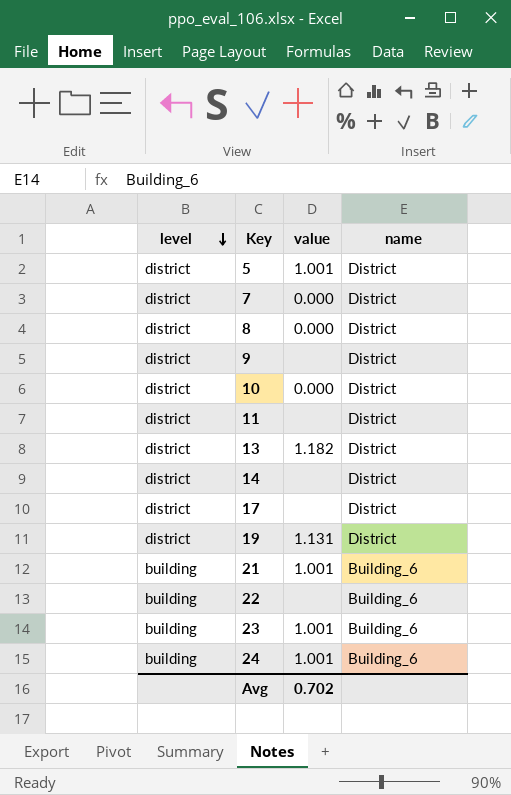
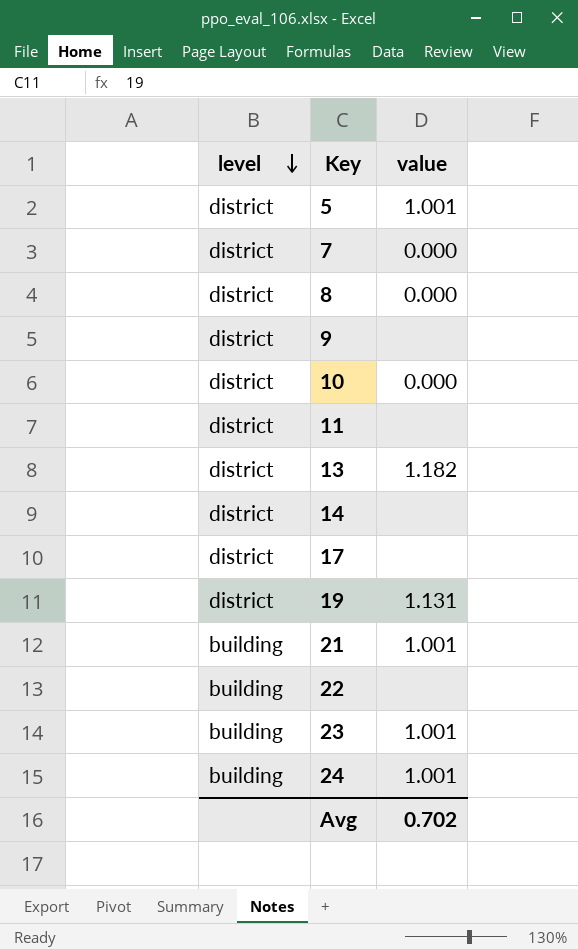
column name | position: 4 -> none

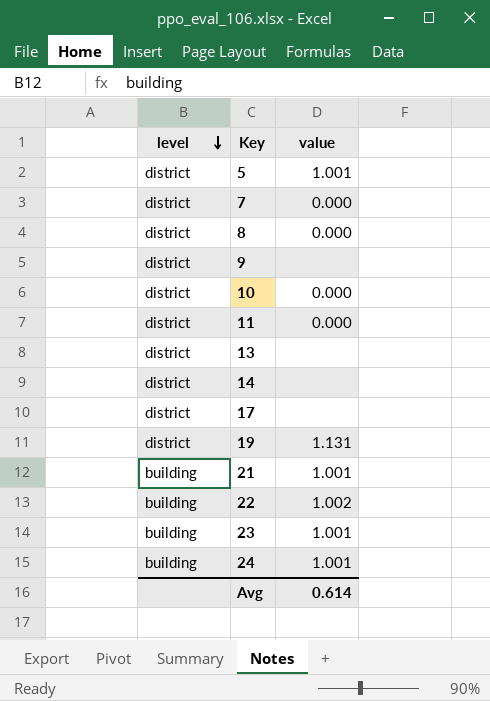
11 | value: none -> 0.000
13 | value: 1.182 -> none
22 | value: none -> 1.002
Avg | value: 0.702 -> 0.614

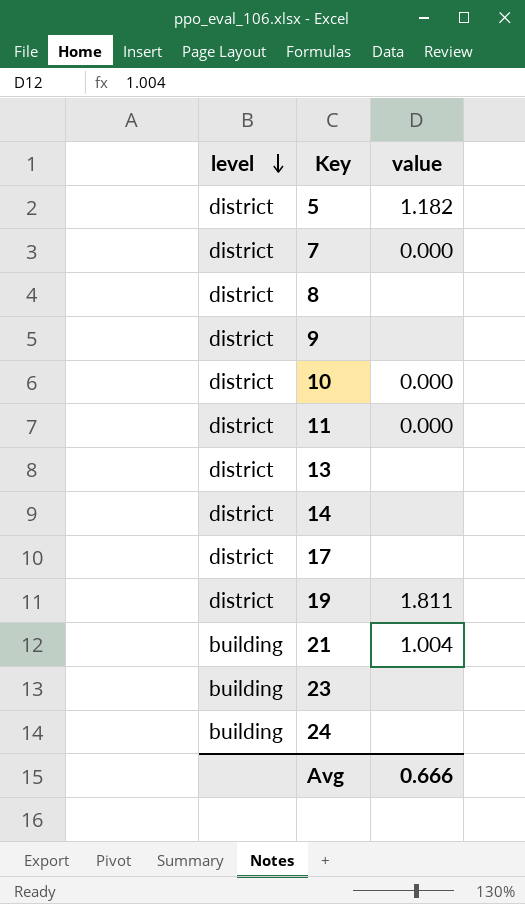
row 22: building | 1.002 -> none
5 | value: 1.001 -> 1.182
8 | value: 0.000 -> none
19 | value: 1.131 -> 1.811
21 | value: 1.001 -> 1.004
23 | value: 1.001 -> none
24 | value: 1.001 -> none
Avg | value: 0.614 -> 0.666

